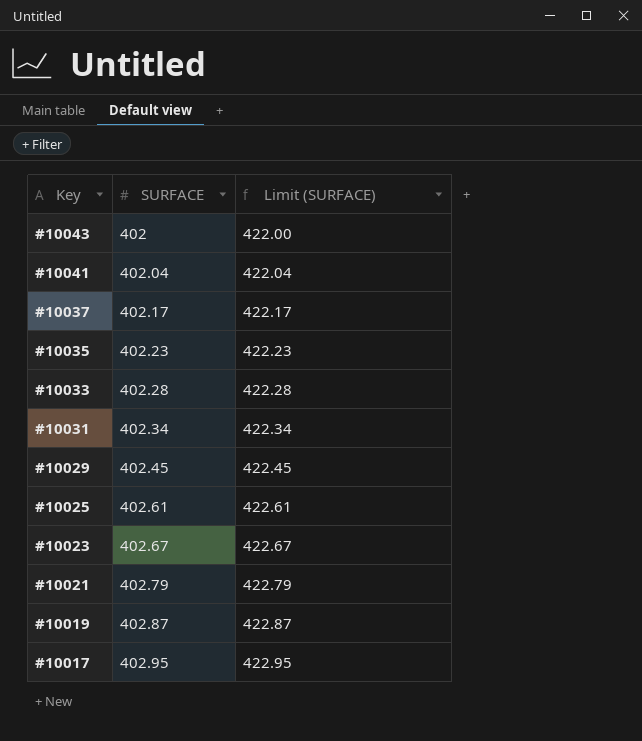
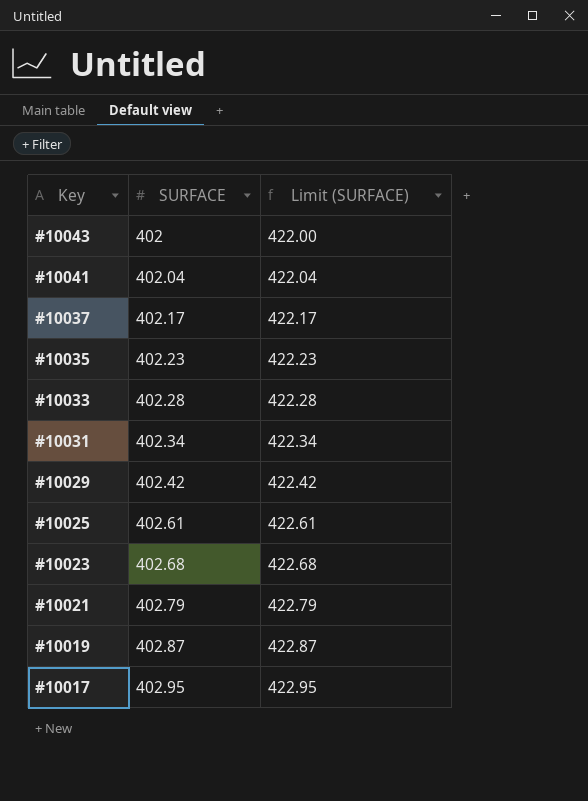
#10029 | SURFACE: 402.45 -> 402.42
#10029 | Limit (SURFACE): 422.45 -> 422.42
#10023 | SURFACE: 402.67 -> 402.68
#10023 | Limit (SURFACE): 422.67 -> 422.68

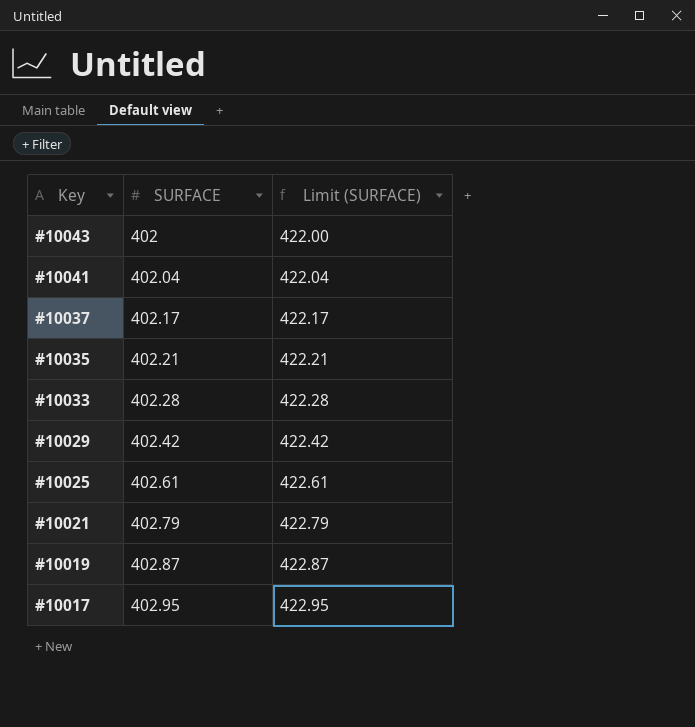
row #10031: 402.34 | 422.34 -> none
row #10023: 402.68 | 422.68 -> none
#10035 | SURFACE: 402.23 -> 402.21
#10035 | Limit (SURFACE): 422.23 -> 422.21

